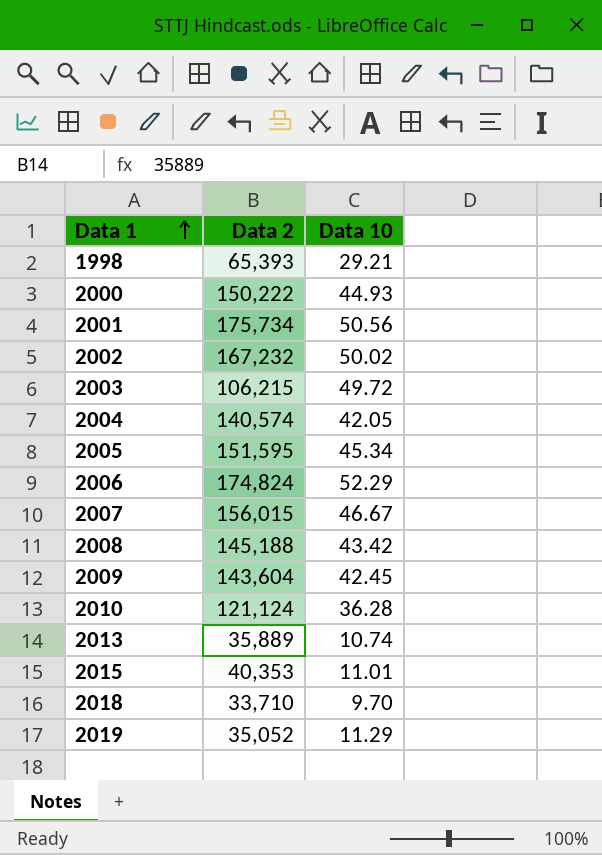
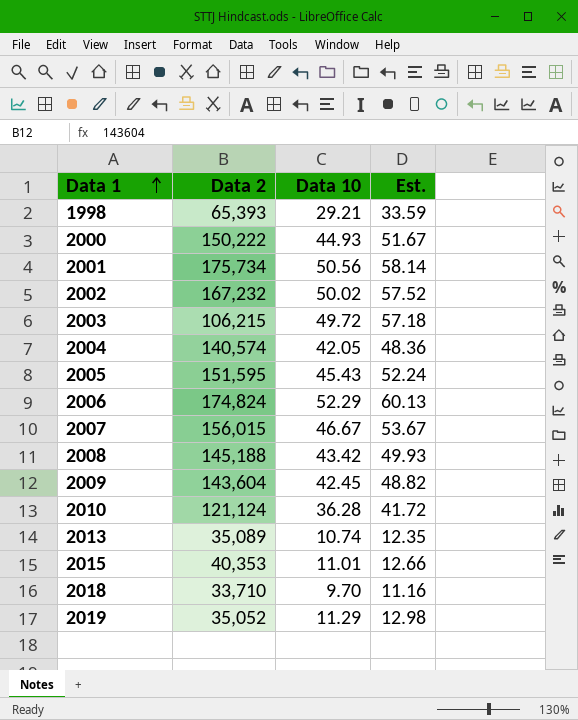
column Est. | formula: none -> [Data 10] * 1.15
2005 | Data 10: 45.34 -> 45.43
2013 | Data 2: 35,889 -> 35,089

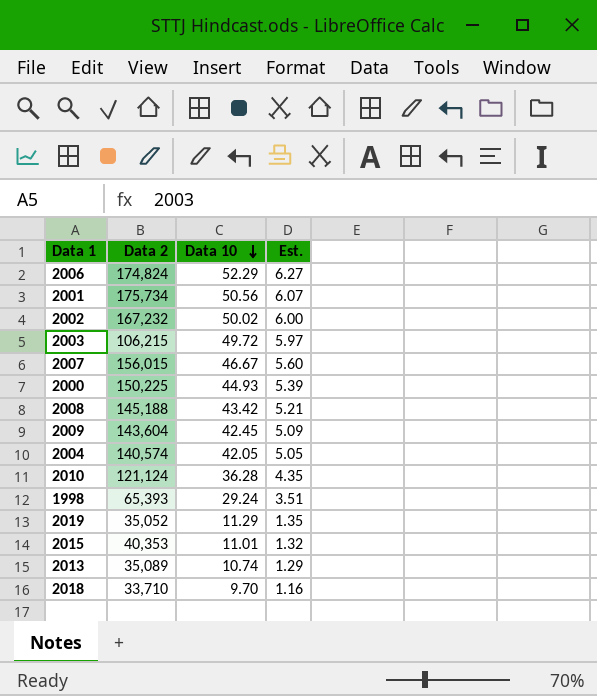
row order: Data 1 ascending -> Data 10 descending
column Est. | formula: [Data 10] * 1.15 -> [Data 10] * 0.12
row 2005: 151,595 | 45.43 | 52.24 -> none
2000 | Data 2: 150,222 -> 150,225
1998 | Data 10: 29.21 -> 29.24

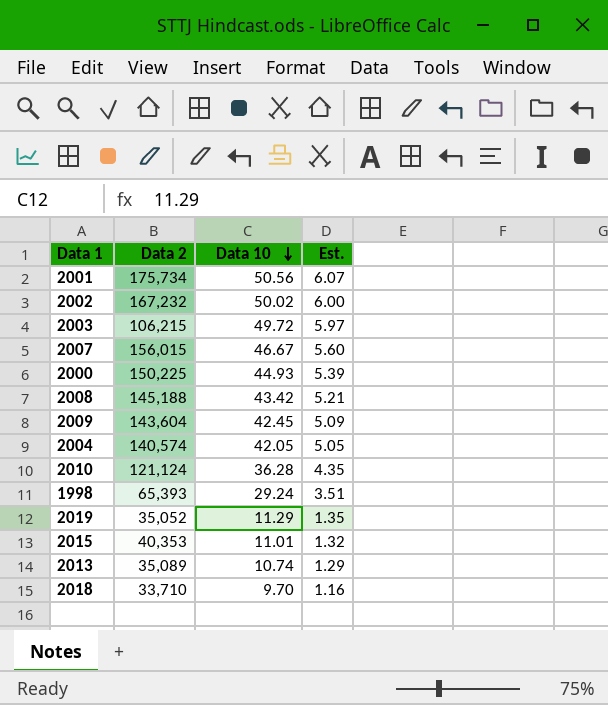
row 2006: 174,824 | 52.29 | 6.27 -> none

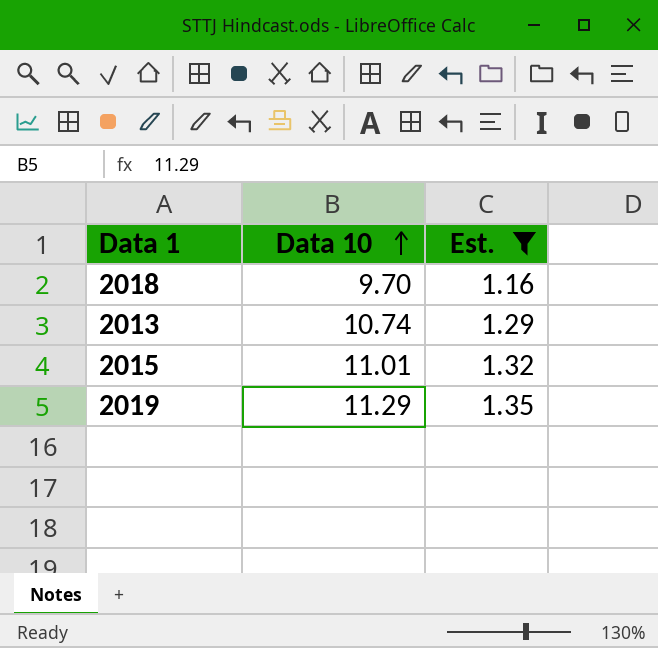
filter: none -> Est. <= 1.35
row order: Data 10 descending -> Data 10 ascending
column Data 2 | position: 2 -> none

